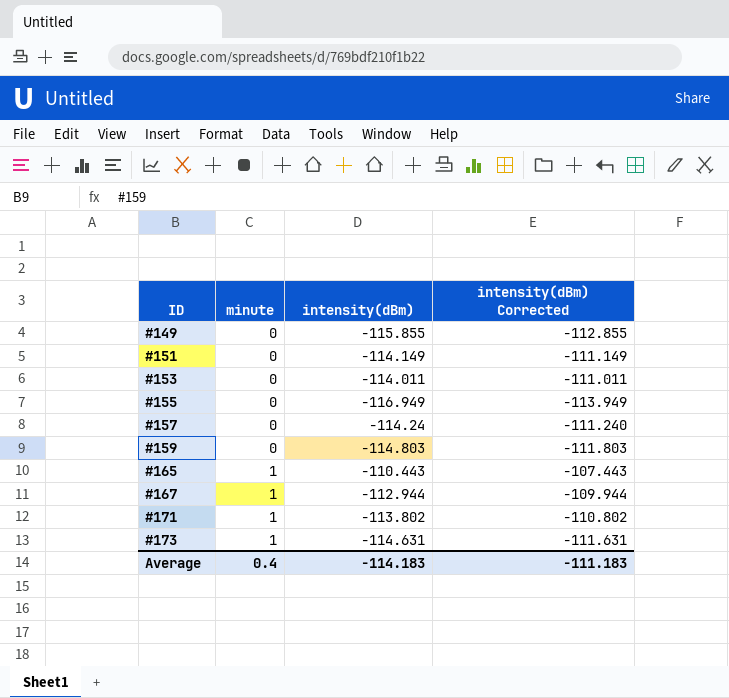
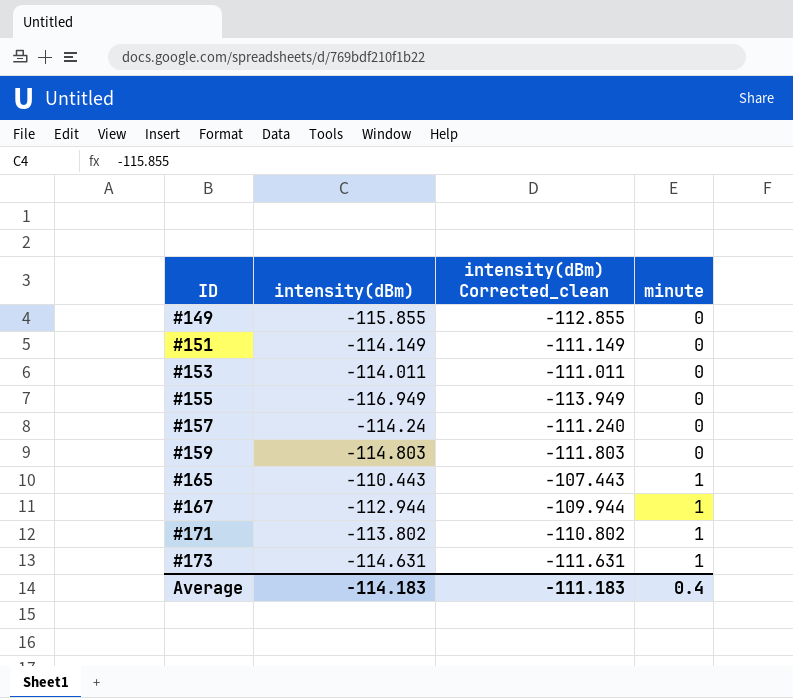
column name: intensity(dBm) Corrected -> intensity(dBm) Corrected_clean
column minute | position: 2 -> 4

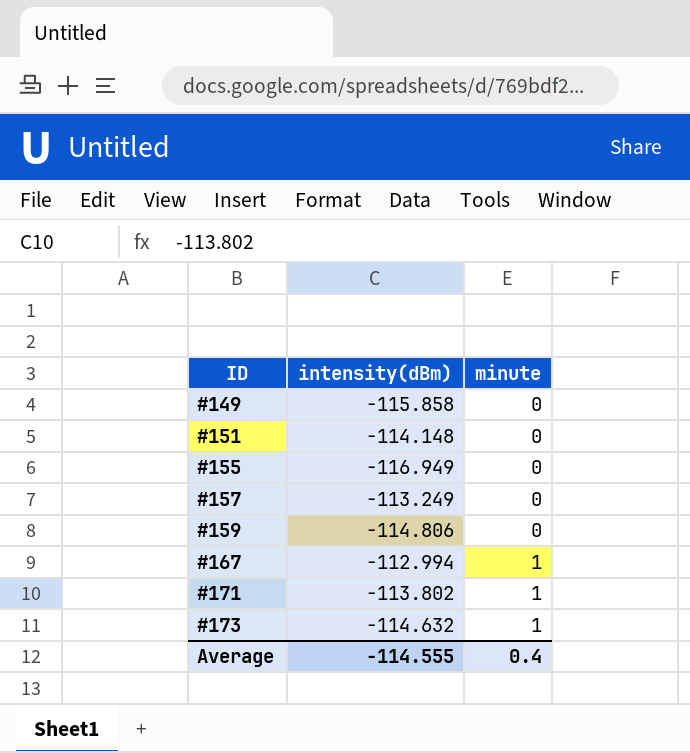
column intensity(dBm) Corrected_clean | formula: [intensity(dBm)] + 3 -> none
row #153: -114.011 | -111.011 | 0 -> none
row #165: -110.443 | -107.443 | 1 -> none
#149 | intensity(dBm): -115.855 -> -115.858
#151 | intensity(dBm): -114.149 -> -114.148
#157 | intensity(dBm): -114.24 -> -113.249
#159 | intensity(dBm): -114.803 -> -114.806
#167 | intensity(dBm): -112.944 -> -112.994
#173 | intensity(dBm): -114.631 -> -114.632
Average | intensity(dBm): -114.183 -> -114.555

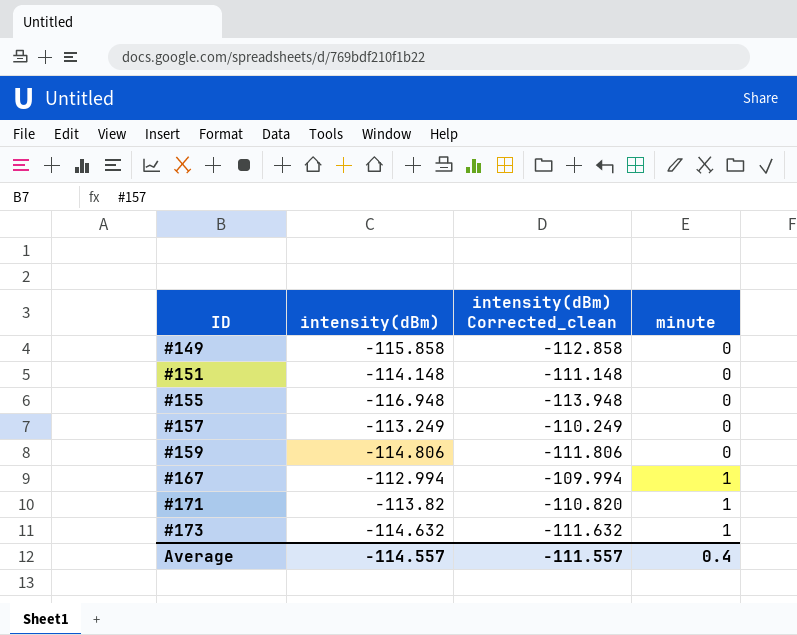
column intensity(dBm) Corrected_clean | formula: none -> [intensity(dBm)] + 3
#155 | intensity(dBm): -116.949 -> -116.948
#171 | intensity(dBm): -113.802 -> -113.82
Average | intensity(dBm): -114.555 -> -114.557

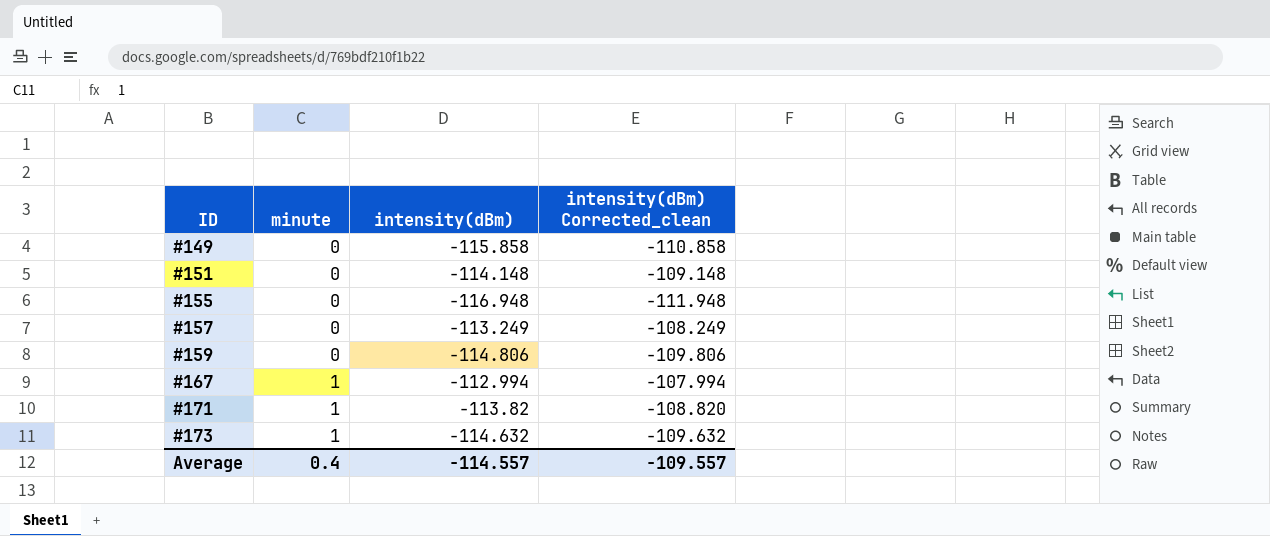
column minute | position: 4 -> 2
column intensity(dBm) Corrected_clean | formula: [intensity(dBm)] + 3 -> [intensity(dBm)] + 5
Average | intensity(dBm) Corrected_clean: -111.557 -> -109.557

